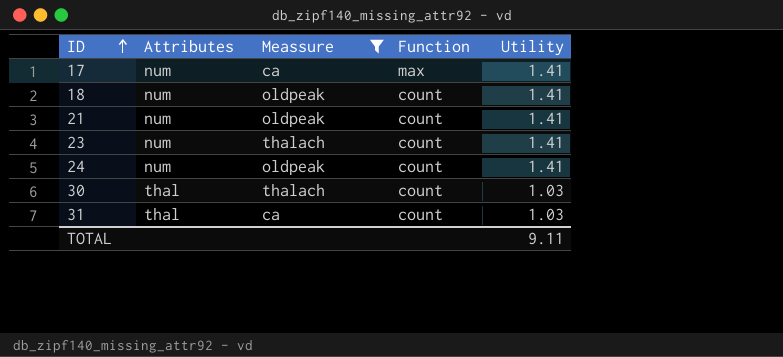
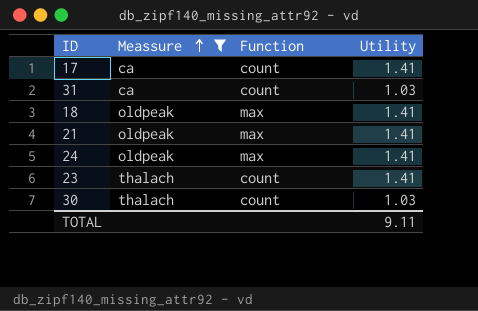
row order: ID ascending -> Meassure ascending
column Attributes | position: 2 -> none
17 | Function: max -> count
18 | Function: count -> max
21 | Function: count -> max
24 | Function: count -> max

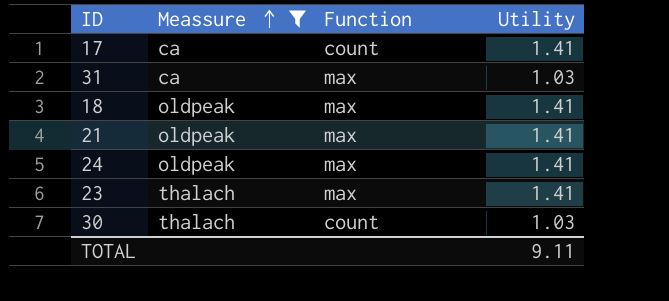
31 | Function: count -> max
23 | Function: count -> max

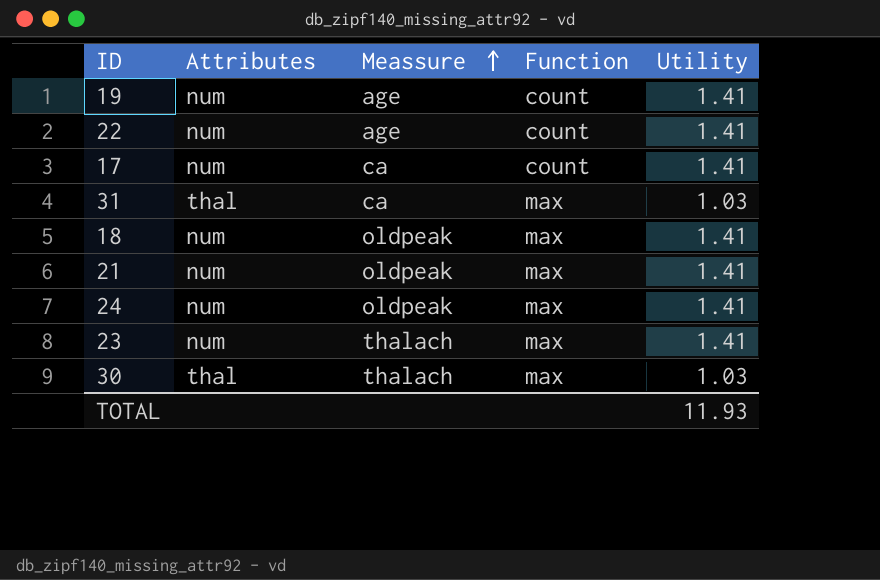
filter: Meassure != age -> none
column Attributes | position: none -> 2
30 | Function: count -> max
TOTAL | Utility: 9.11 -> 11.93

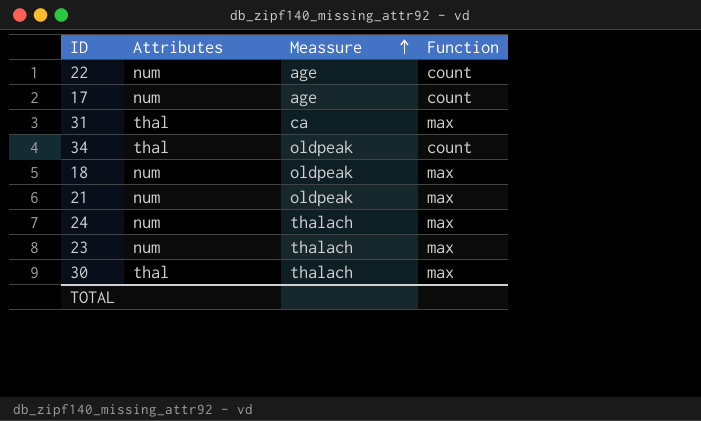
column Utility | position: 5 -> none
row 19: num | age | count | 1.41 -> none
17 | Meassure: ca -> age
row 34: none -> thal | oldpeak | count
24 | Meassure: oldpeak -> thalach

